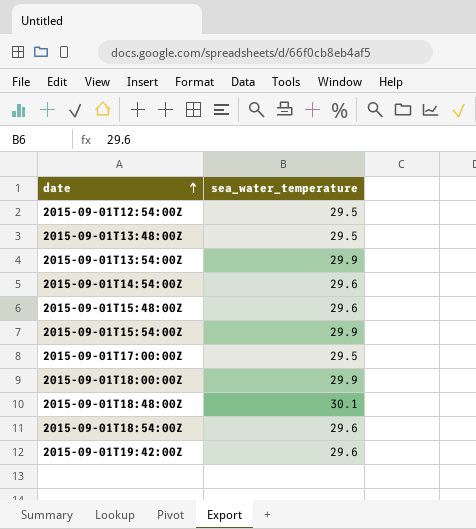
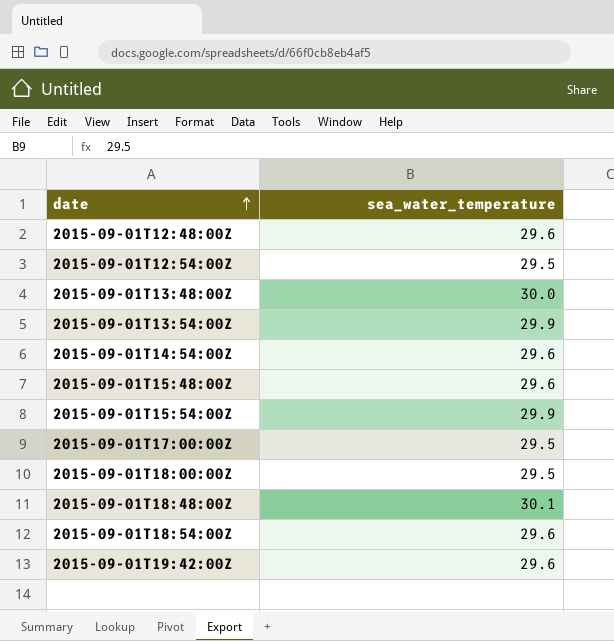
row 2015-09-01T12:48:00Z: none -> 29.6
2015-09-01T13:48:00Z | sea_water_temperature: 29.5 -> 30.0
2015-09-01T18:00:00Z | sea_water_temperature: 29.9 -> 29.5

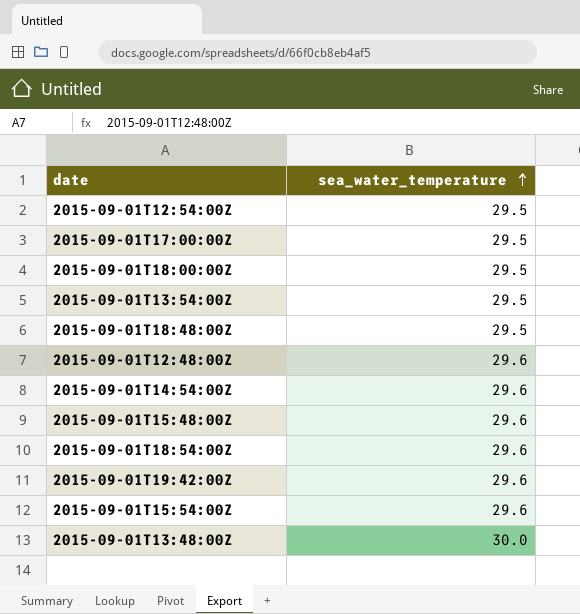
row order: date ascending -> sea_water_temperature ascending
2015-09-01T13:54:00Z | sea_water_temperature: 29.9 -> 29.5
2015-09-01T18:48:00Z | sea_water_temperature: 30.1 -> 29.5
2015-09-01T15:54:00Z | sea_water_temperature: 29.9 -> 29.6

